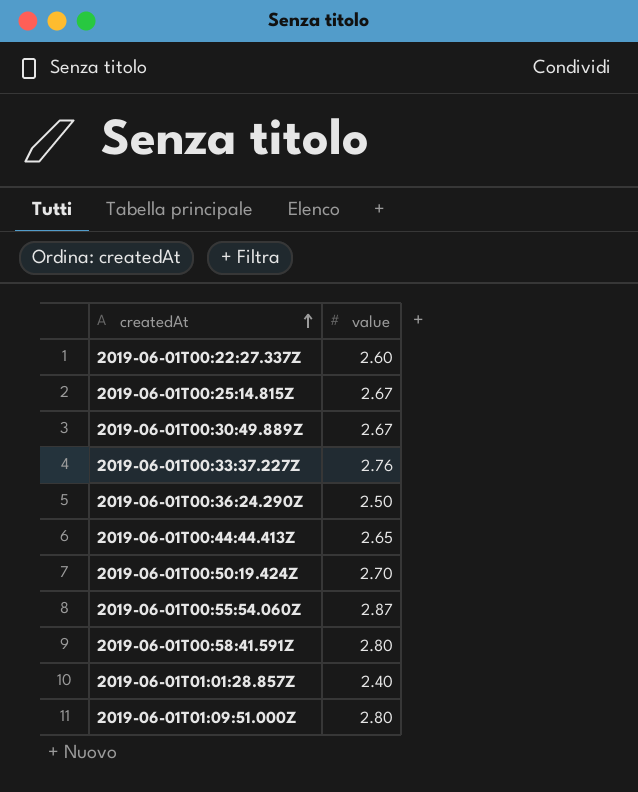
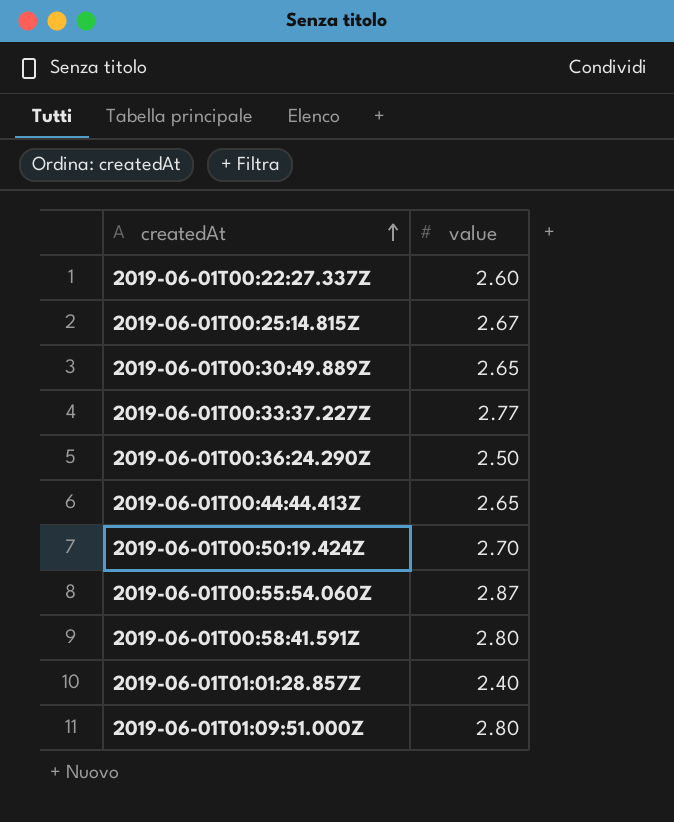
2019-06-01T00:30:49.889Z | value: 2.67 -> 2.65
2019-06-01T00:33:37.227Z | value: 2.76 -> 2.77

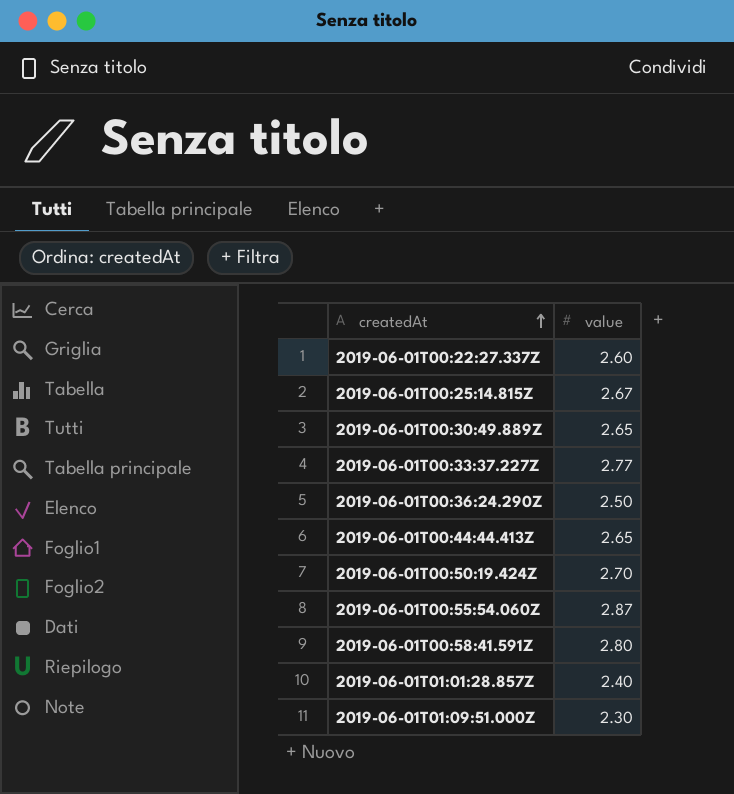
2019-06-01T01:09:51.000Z | value: 2.80 -> 2.30

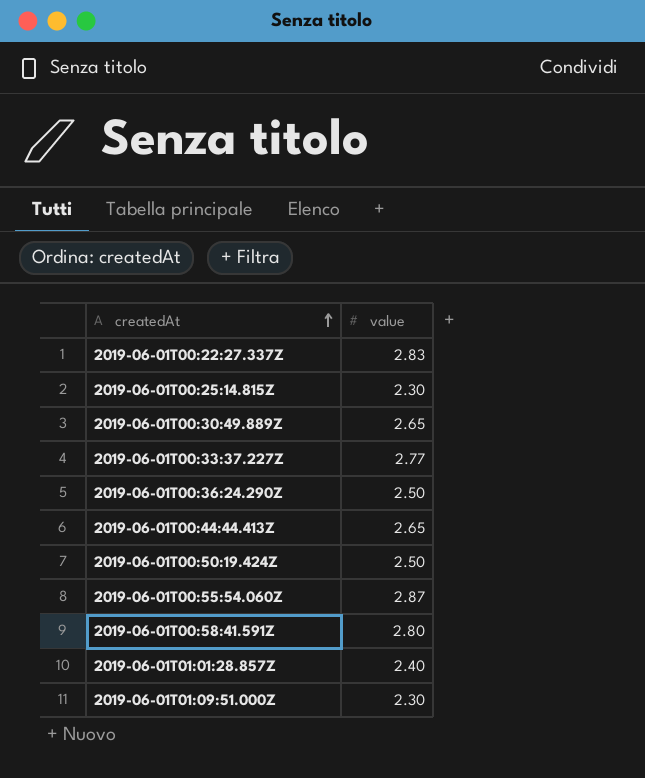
2019-06-01T00:22:27.337Z | value: 2.60 -> 2.83
2019-06-01T00:25:14.815Z | value: 2.67 -> 2.30
2019-06-01T00:50:19.424Z | value: 2.70 -> 2.50

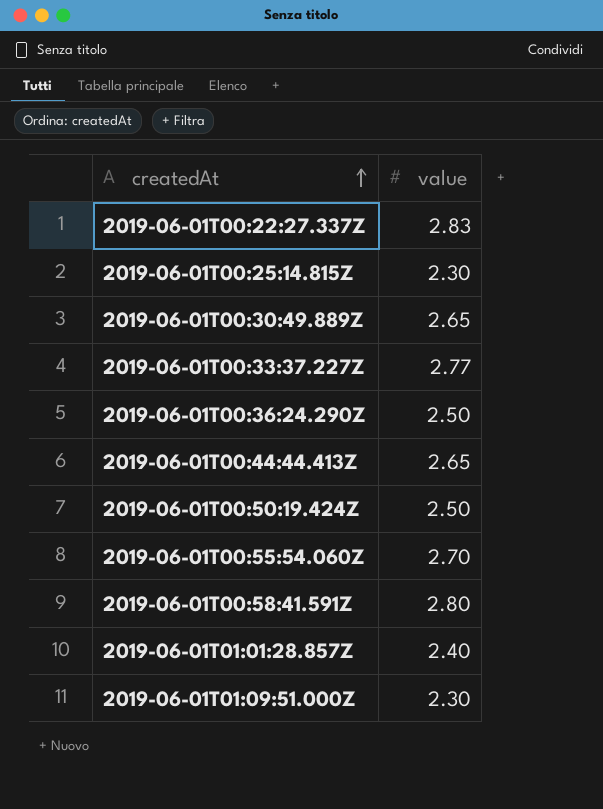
2019-06-01T00:55:54.060Z | value: 2.87 -> 2.70

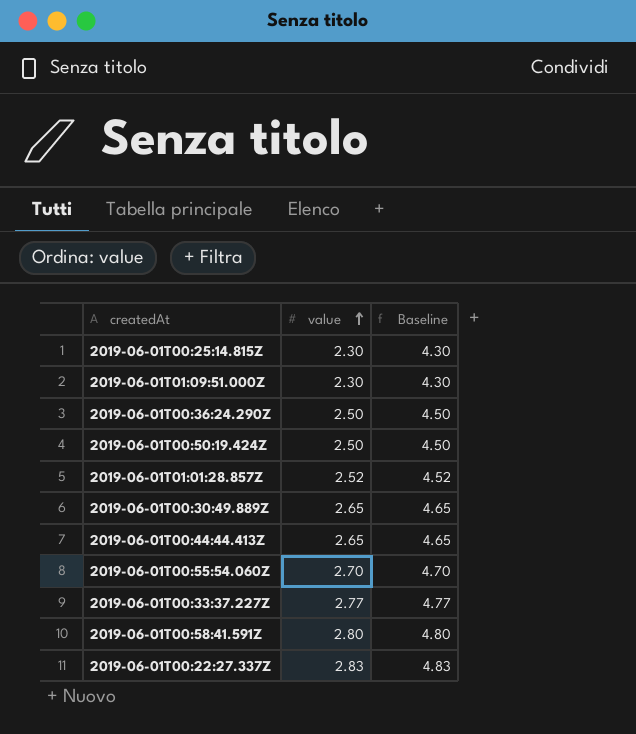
row order: createdAt ascending -> value ascending
column Baseline | formula: none -> [value] + 2
2019-06-01T01:01:28.857Z | value: 2.40 -> 2.52

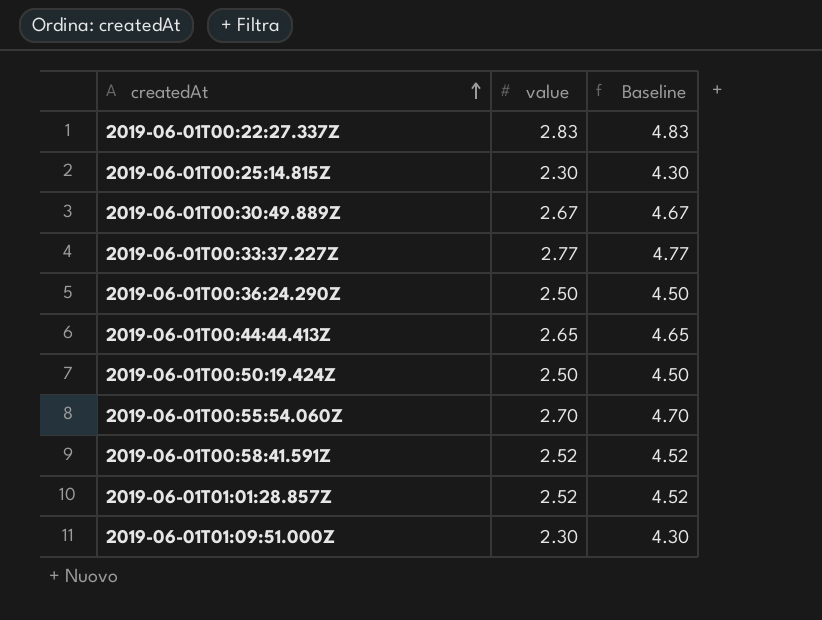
row order: value ascending -> createdAt ascending
2019-06-01T00:30:49.889Z | value: 2.65 -> 2.67
2019-06-01T00:30:49.889Z | Baseline: 4.65 -> 4.67
2019-06-01T00:58:41.591Z | value: 2.80 -> 2.52
2019-06-01T00:58:41.591Z | Baseline: 4.80 -> 4.52

